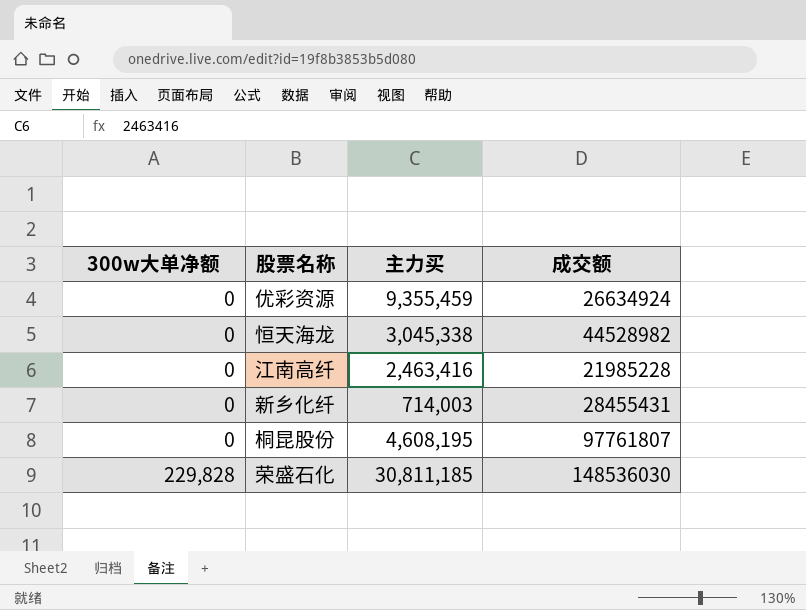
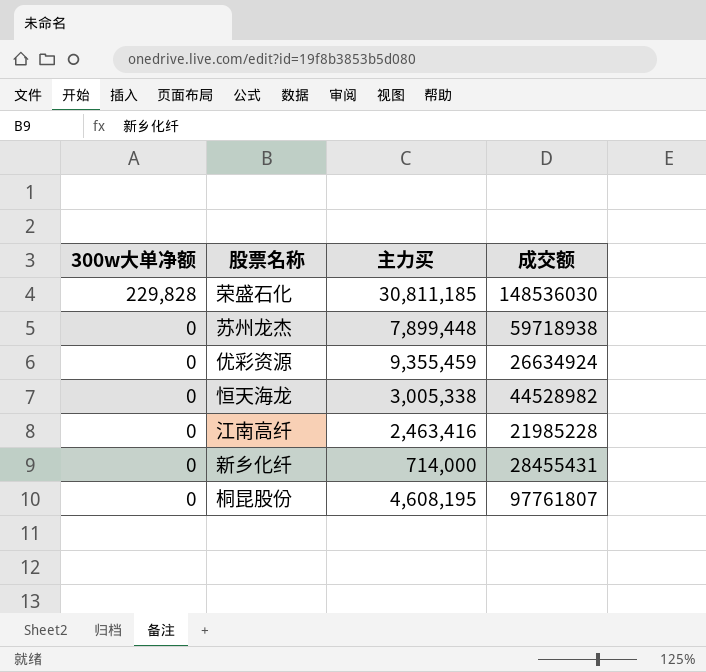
row order: 300w大单净额 ascending -> 300w大单净额 descending
row 苏州龙杰: none -> 0 | 7,899,448 | 59718938
恒天海龙 | 主力买: 3,045,338 -> 3,005,338
新乡化纤 | 主力买: 714,003 -> 714,000

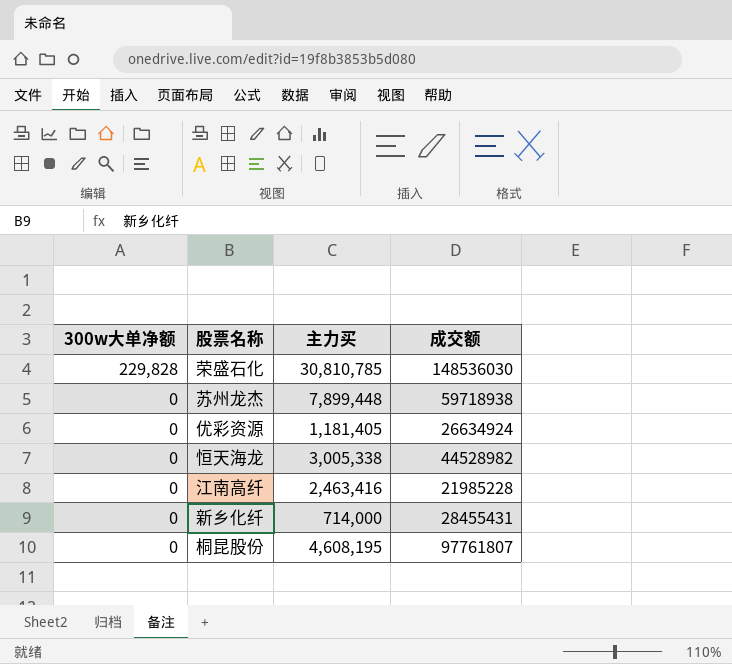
荣盛石化 | 主力买: 30,811,185 -> 30,810,785
优彩资源 | 主力买: 9,355,459 -> 1,181,405

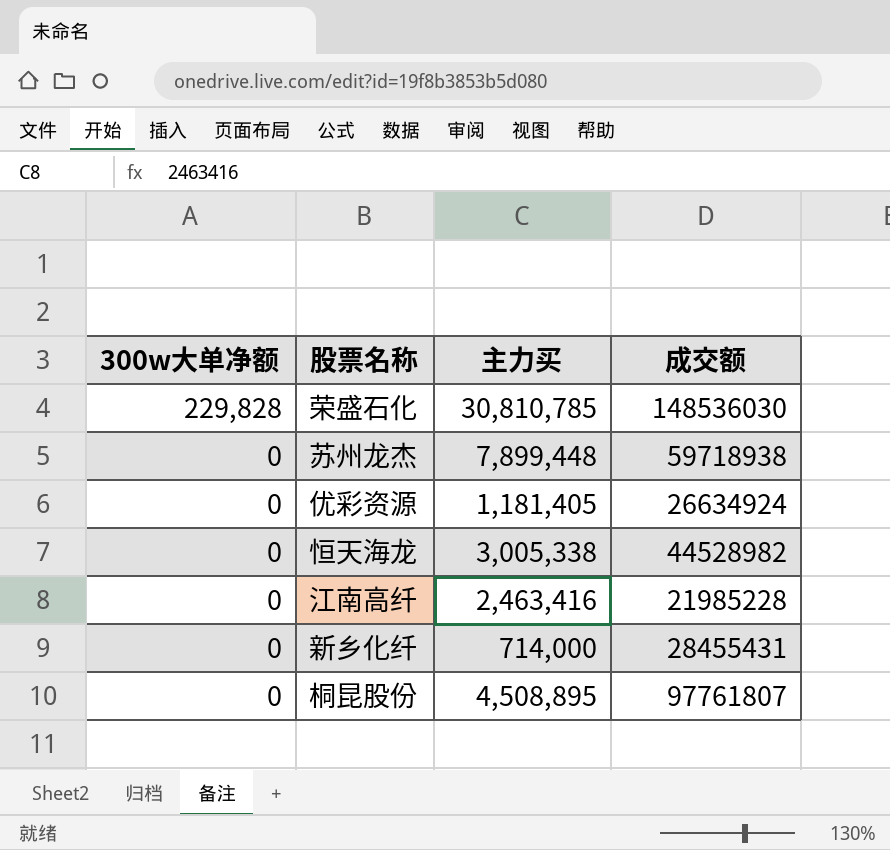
桐昆股份 | 主力买: 4,608,195 -> 4,508,895

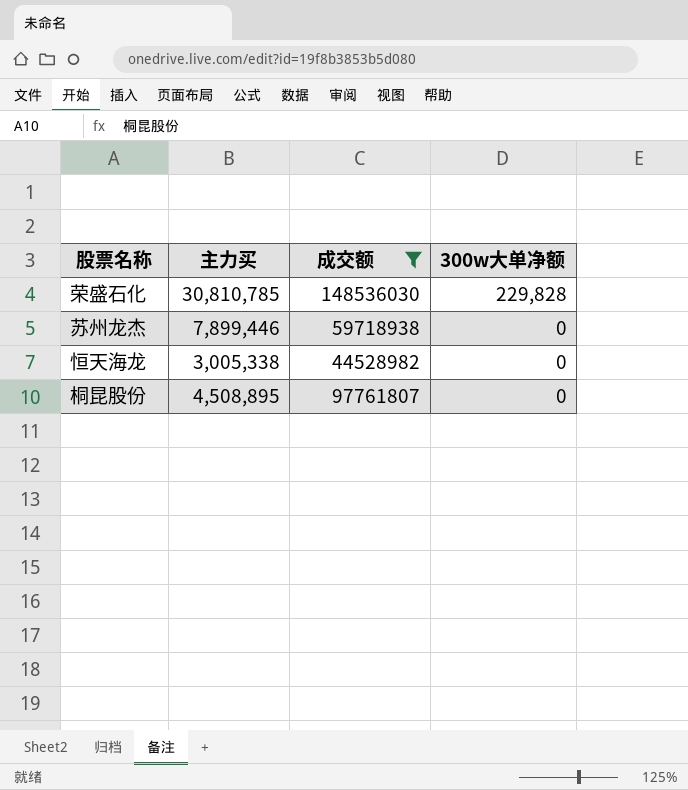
filter: none -> 成交额 >= 44528982
column 300w大单净额 | position: 1 -> 4
苏州龙杰 | 主力买: 7,899,448 -> 7,899,446

